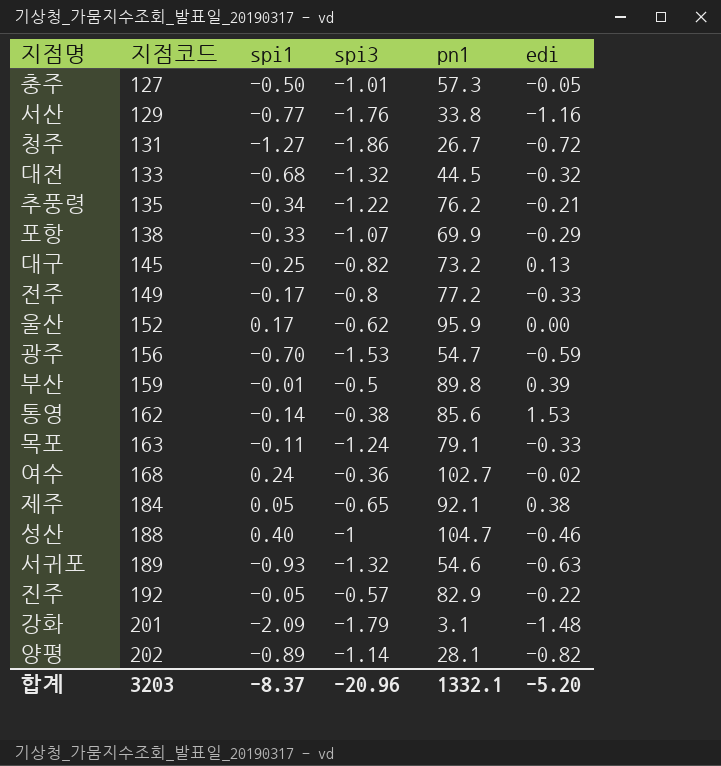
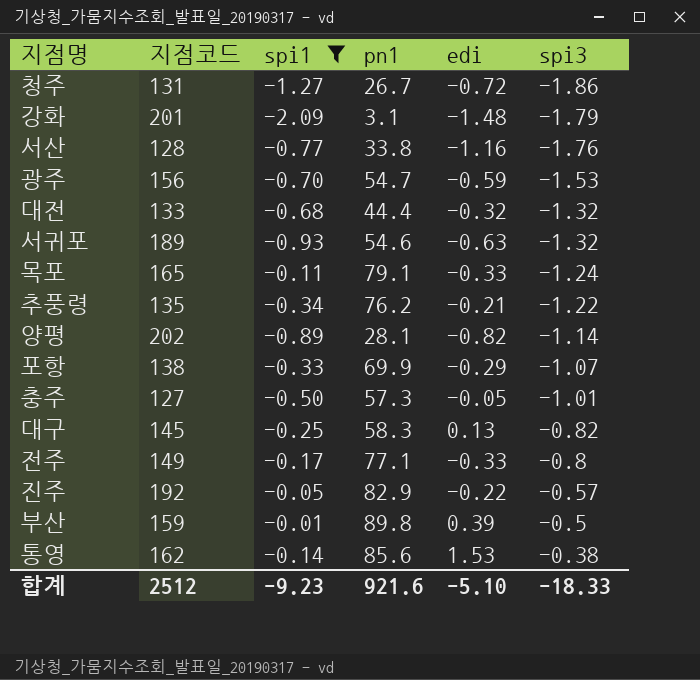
filter: none -> spi1 <= -0.01
row order: 지점코드 ascending -> spi3 ascending
column spi3 | position: 4 -> 6
서산 | 지점코드: 129 -> 128
대전 | pn1: 44.5 -> 44.4
목포 | 지점코드: 163 -> 165
대구 | pn1: 73.2 -> 58.3
전주 | pn1: 77.2 -> 77.1
합계 | 지점코드: 3203 -> 2512
합계 | spi1: -8.37 -> -9.23
합계 | pn1: 1332.1 -> 921.6
합계 | edi: -5.20 -> -5.10
합계 | spi3: -20.96 -> -18.33

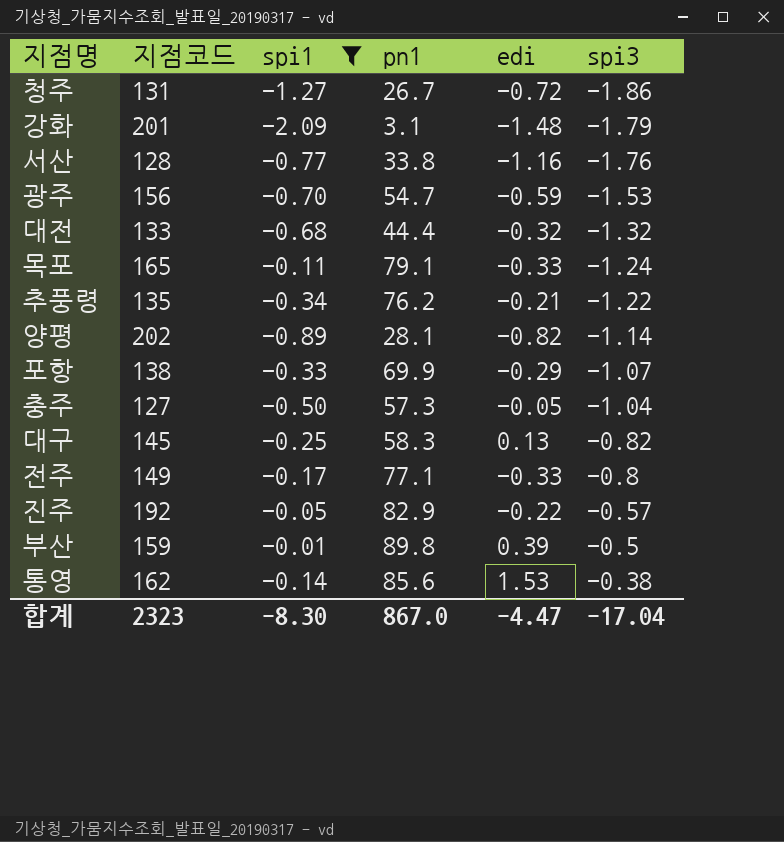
row 서귀포: 189 | -0.93 | 54.6 | -0.63 | -1.32 -> none
충주 | spi3: -1.01 -> -1.04
합계 | 지점코드: 2512 -> 2323
합계 | spi1: -9.23 -> -8.30
합계 | pn1: 921.6 -> 867.0
합계 | edi: -5.10 -> -4.47
합계 | spi3: -18.33 -> -17.04

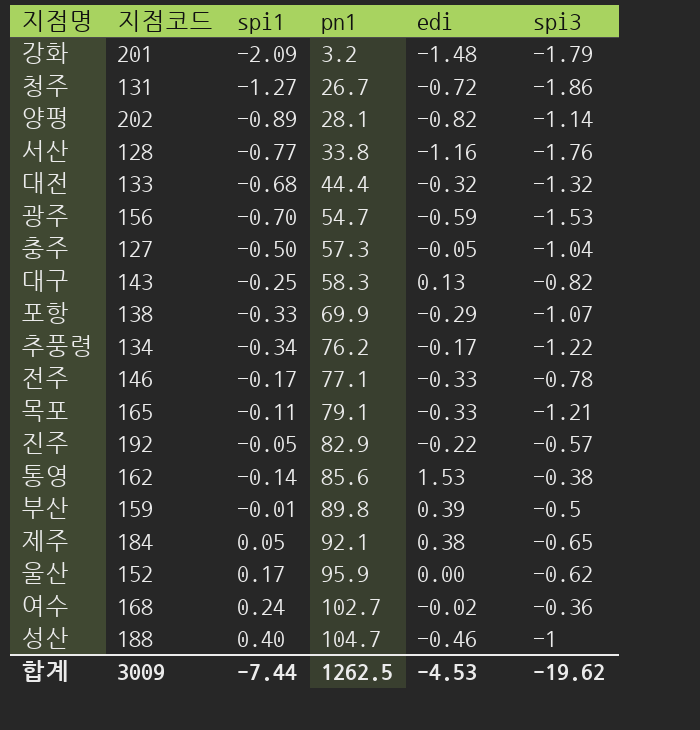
filter: spi1 <= -0.01 -> none
row order: spi3 ascending -> pn1 ascending
강화 | pn1: 3.1 -> 3.2
대구 | 지점코드: 145 -> 143
추풍령 | 지점코드: 135 -> 134
추풍령 | edi: -0.21 -> -0.17
전주 | 지점코드: 149 -> 146
전주 | spi3: -0.8 -> -0.78
목포 | spi3: -1.24 -> -1.21
합계 | 지점코드: 2323 -> 3009
합계 | spi1: -8.30 -> -7.44
합계 | pn1: 867.0 -> 1262.5
합계 | edi: -4.47 -> -4.53
합계 | spi3: -17.04 -> -19.62

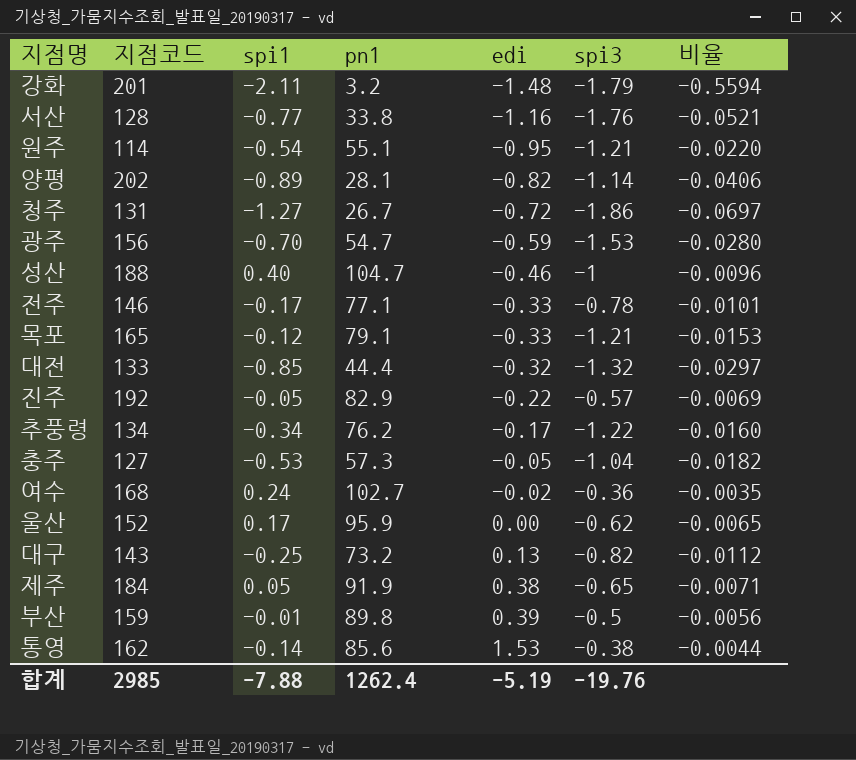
row order: pn1 ascending -> edi ascending
column 비율 | formula: none -> [spi3] / [pn1]
row 포항: 138 | -0.33 | 69.9 | -0.29 | -1.07 -> none
강화 | spi1: -2.09 -> -2.11
row 원주: none -> 114 | -0.54 | 55.1 | -0.95 | -1.21 | -0.0220
목포 | spi1: -0.11 -> -0.12
대전 | spi1: -0.68 -> -0.85
충주 | spi1: -0.50 -> -0.53
대구 | pn1: 58.3 -> 73.2
제주 | pn1: 92.1 -> 91.9
합계 | 지점코드: 3009 -> 2985
합계 | spi1: -7.44 -> -7.88
합계 | pn1: 1262.5 -> 1262.4
합계 | edi: -4.53 -> -5.19
합계 | spi3: -19.62 -> -19.76

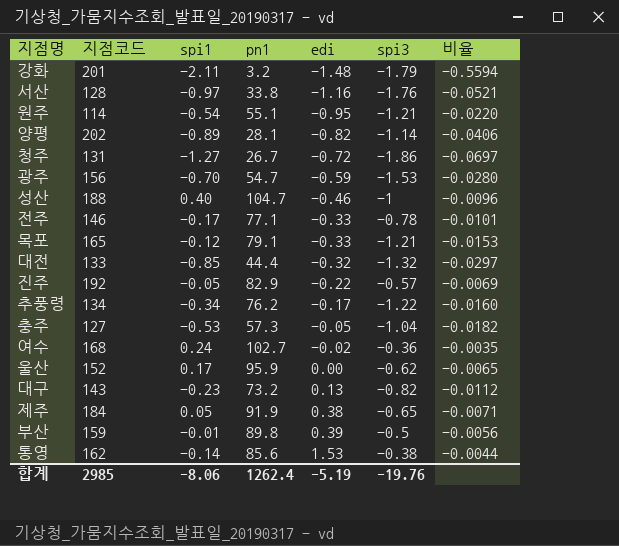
서산 | spi1: -0.77 -> -0.97
대구 | spi1: -0.25 -> -0.23
합계 | spi1: -7.88 -> -8.06

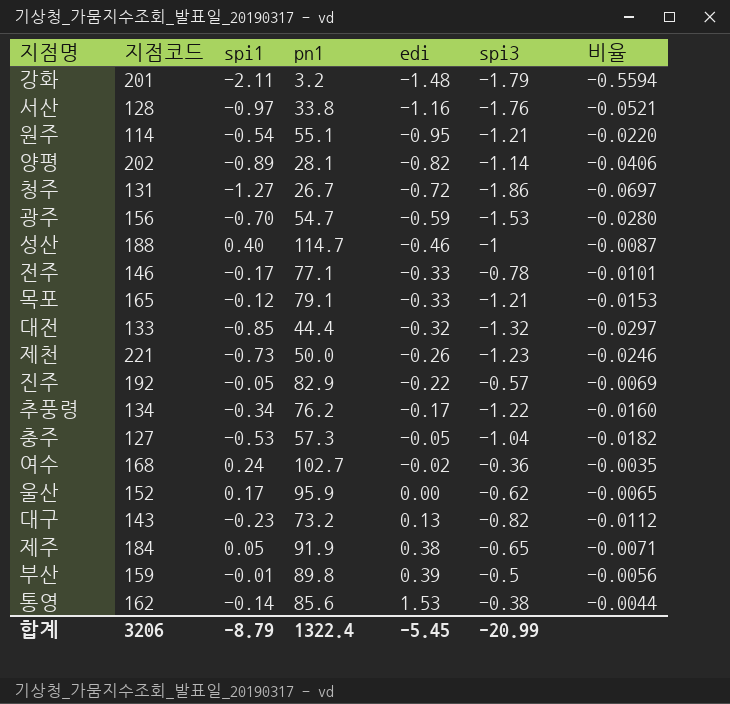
성산 | pn1: 104.7 -> 114.7
성산 | 비율: -0.0096 -> -0.0087
row 제천: none -> 221 | -0.73 | 50.0 | -0.26 | -1.23 | -0.0246
합계 | 지점코드: 2985 -> 3206
합계 | spi1: -8.06 -> -8.79
합계 | pn1: 1262.4 -> 1322.4
합계 | edi: -5.19 -> -5.45
합계 | spi3: -19.76 -> -20.99

